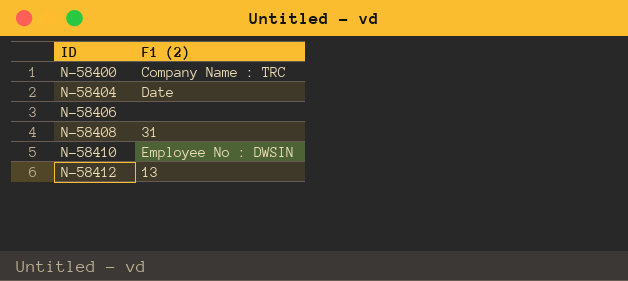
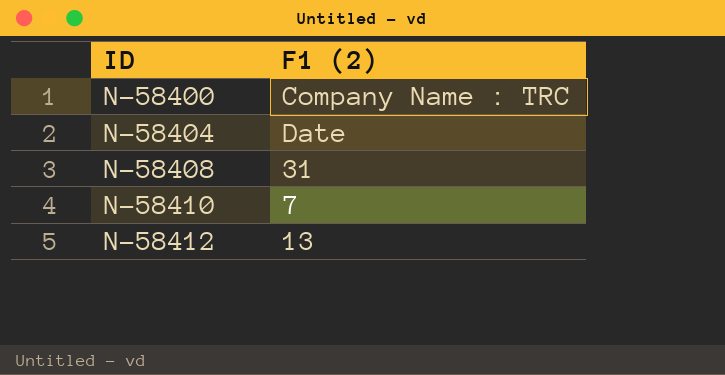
row N-58406: none -> none
N-58410 | F1 (2): Employee No : DWSIN -> 7

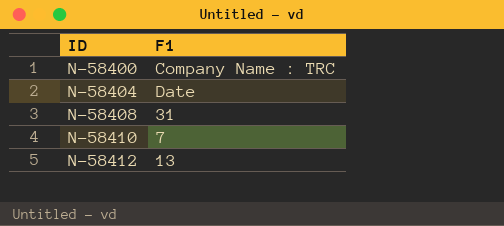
column name: F1 (2) -> F1

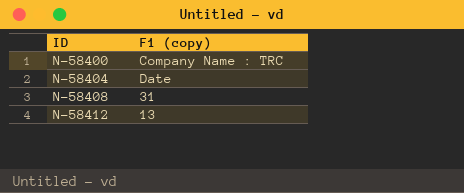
column name: F1 -> F1 (copy)
row N-58410: 7 -> none

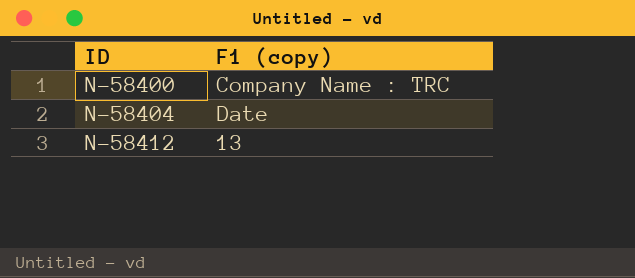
row N-58408: 31 -> none

